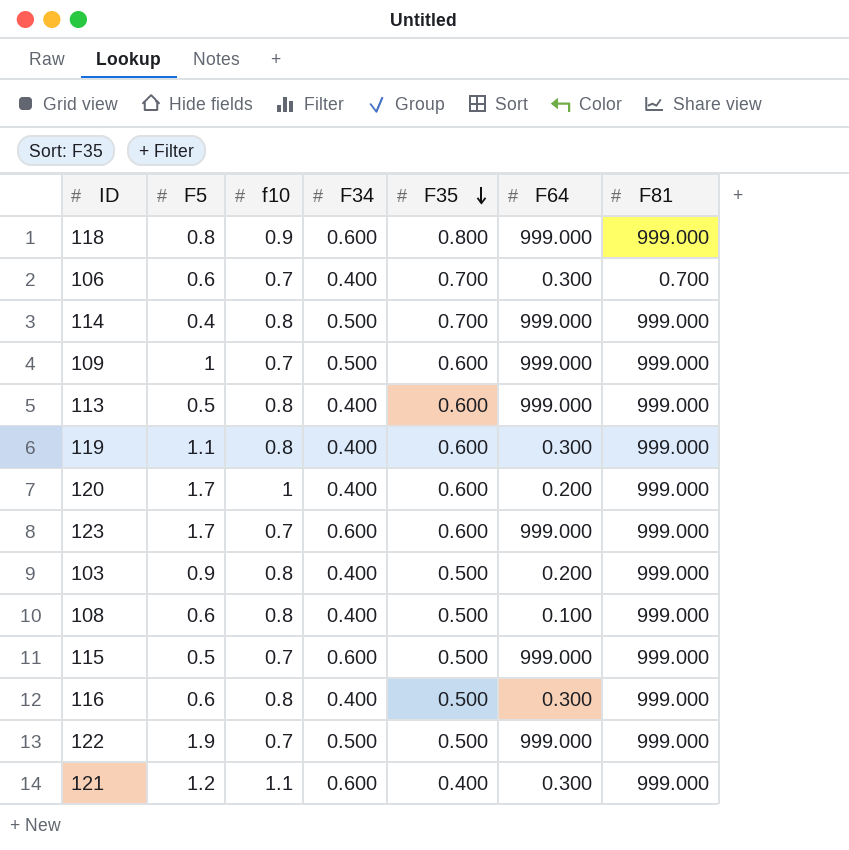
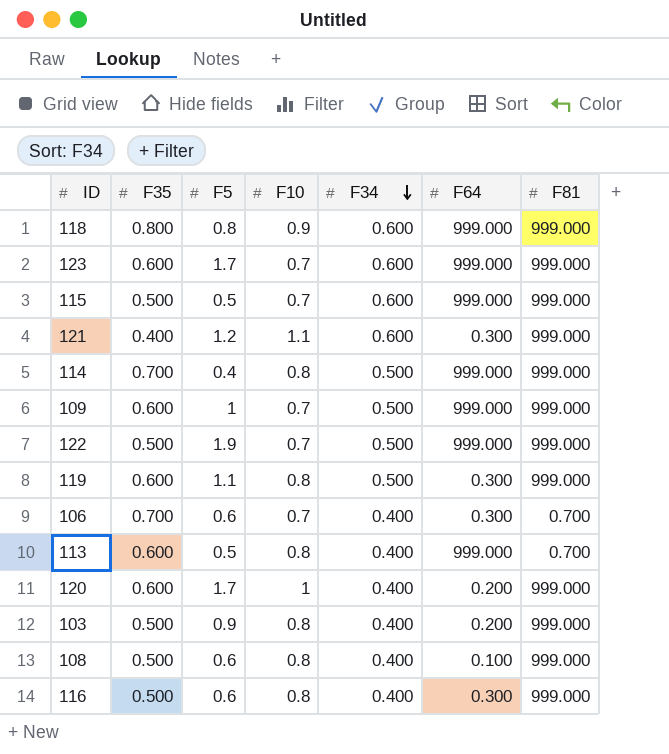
row order: F35 descending -> F34 descending
column F35 | position: 5 -> 2
column name: f10 -> F10
119 | F34: 0.400 -> 0.500
113 | F81: 999.000 -> 0.700

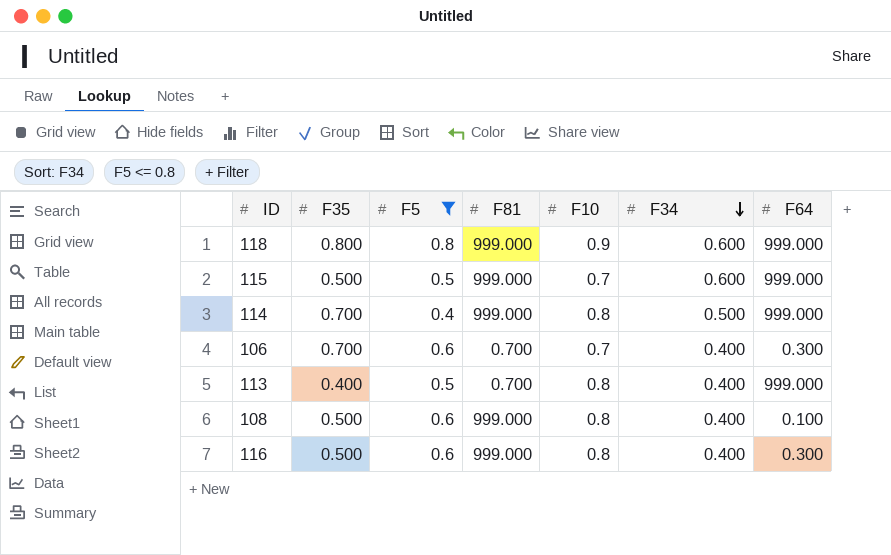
filter: none -> F5 <= 0.8
column F81 | position: 7 -> 4
113 | F35: 0.600 -> 0.400

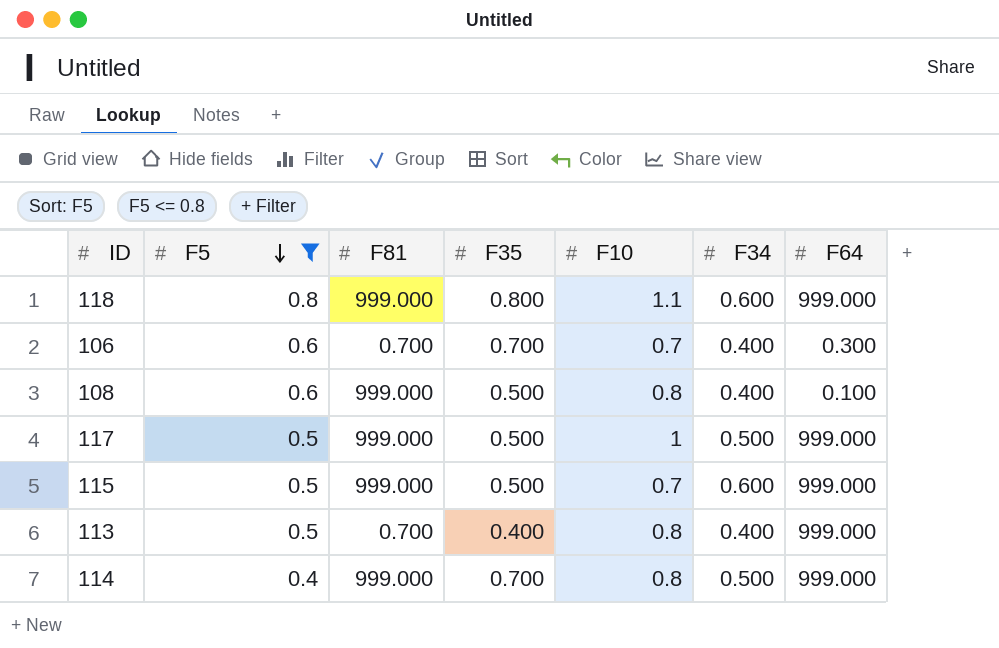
row order: F34 descending -> F5 descending
column F35 | position: 2 -> 4
row 116: 0.500 | 0.6 | 999.000 | 0.8 | 0.400 | 0.300 -> none
118 | F10: 0.9 -> 1.1
row 117: none -> 0.5 | 999.000 | 0.500 | 1 | 0.500 | 999.000

